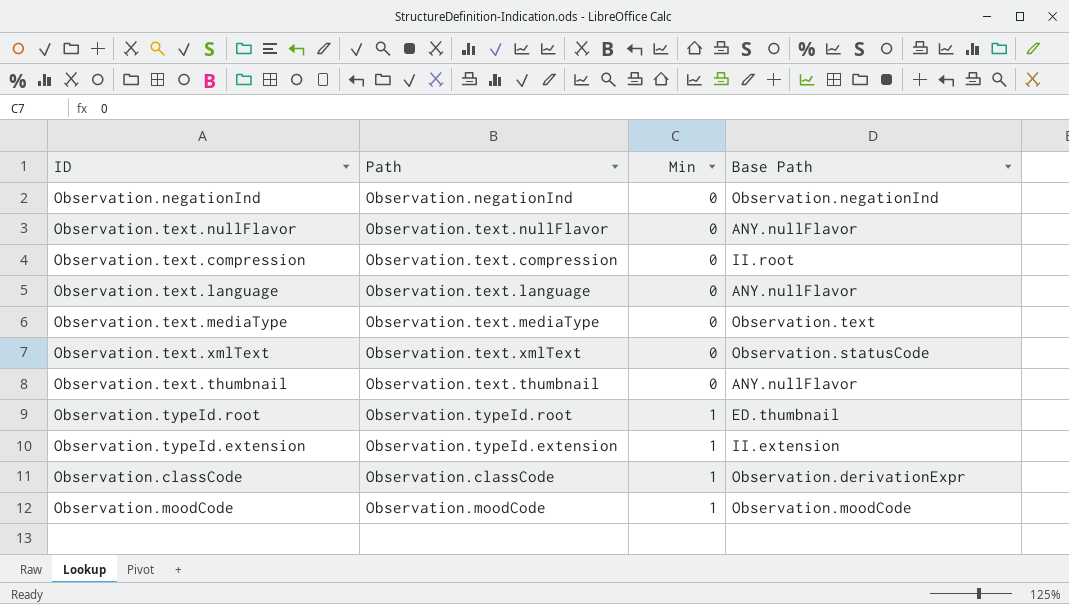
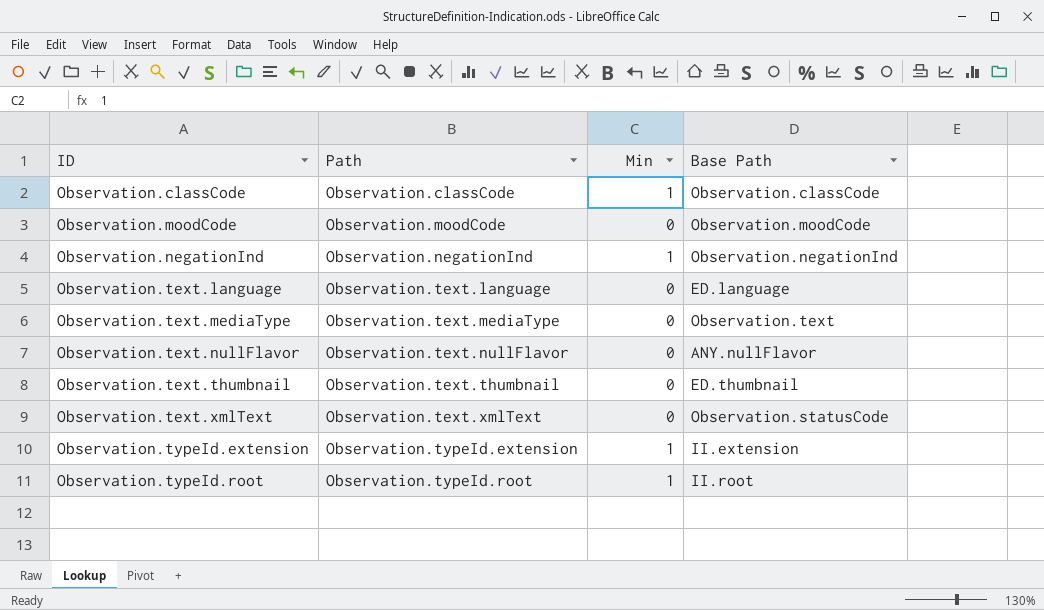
row order: Min ascending -> ID ascending
row Observation.text.compression: Observation.text.compression | 0 | II.root -> none
Observation.classCode | Base Path: Observation.derivationExpr -> Observation.classCode
Observation.moodCode | Min: 1 -> 0
Observation.negationInd | Min: 0 -> 1
Observation.text.language | Base Path: ANY.nullFlavor -> ED.language
Observation.text.thumbnail | Base Path: ANY.nullFlavor -> ED.thumbnail
Observation.typeId.root | Base Path: ED.thumbnail -> II.root

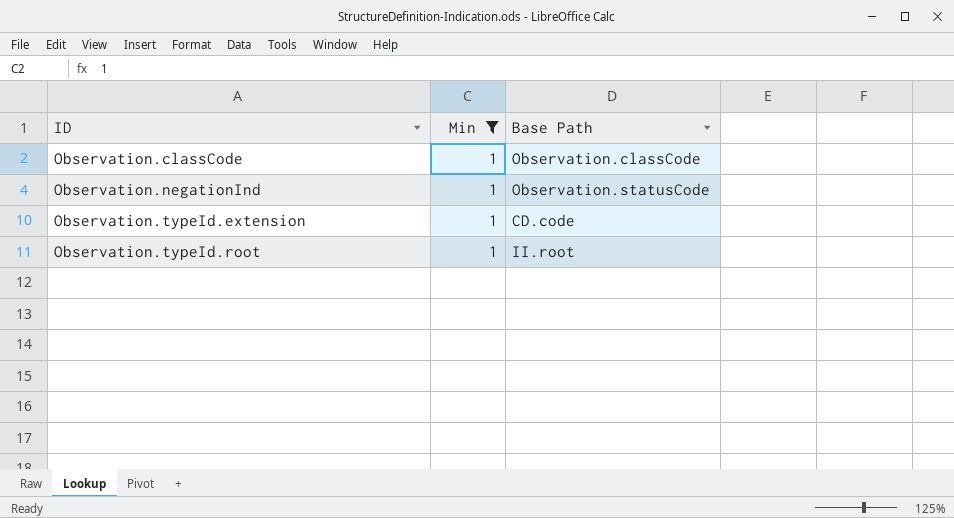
filter: none -> Min = 1
column Path | position: 2 -> none
Observation.negationInd | Base Path: Observation.negationInd -> Observation.statusCode
Observation.typeId.extension | Base Path: II.extension -> CD.code

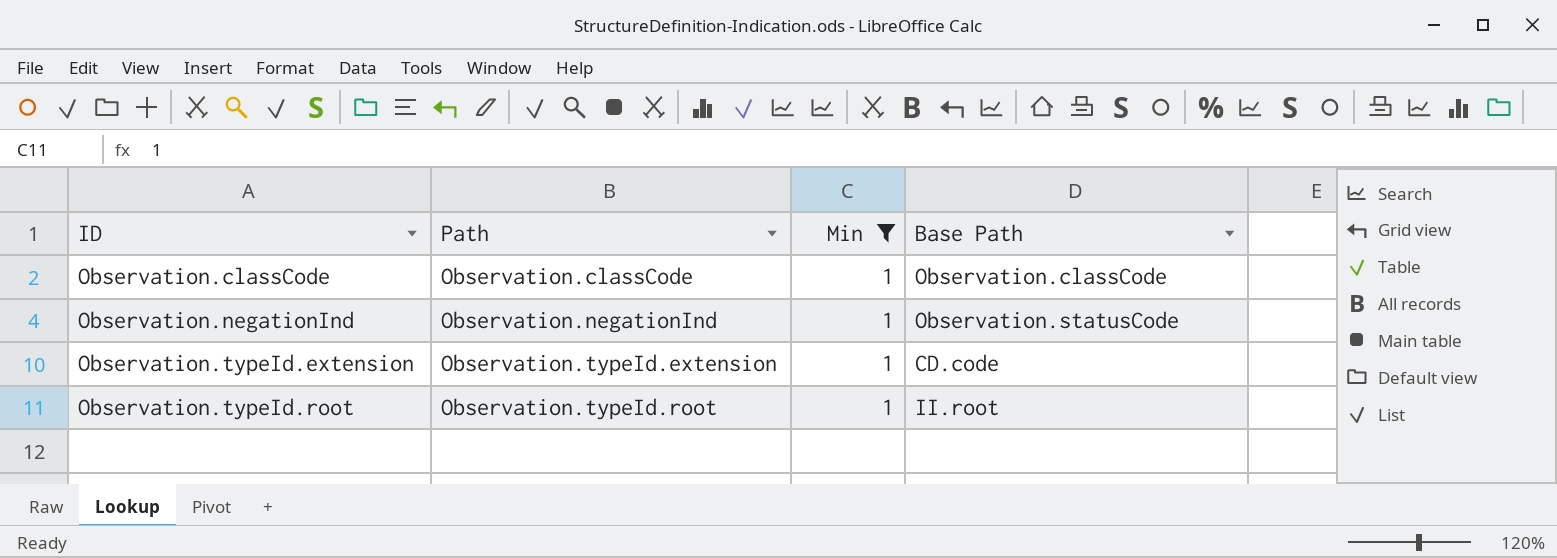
column Path | position: none -> 2

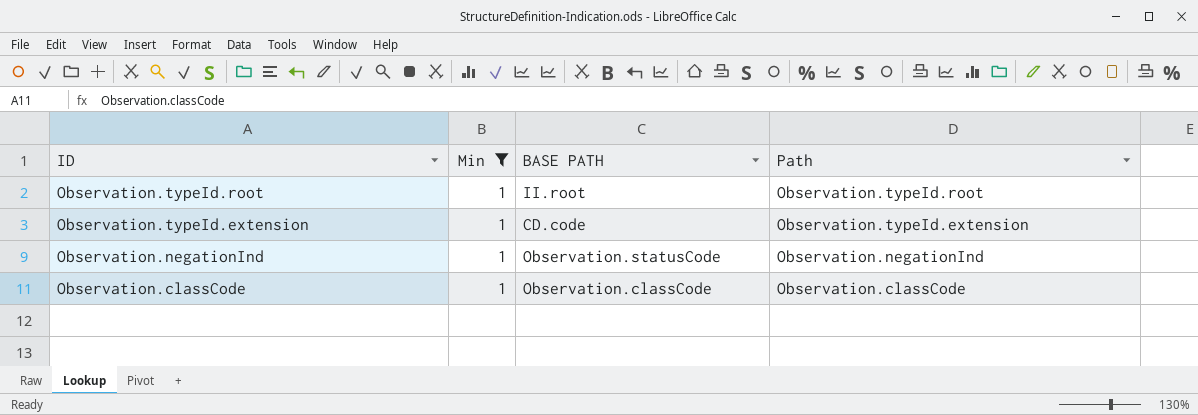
row order: ID ascending -> ID descending
column name: Base Path -> BASE PATH
column Path | position: 2 -> 4

